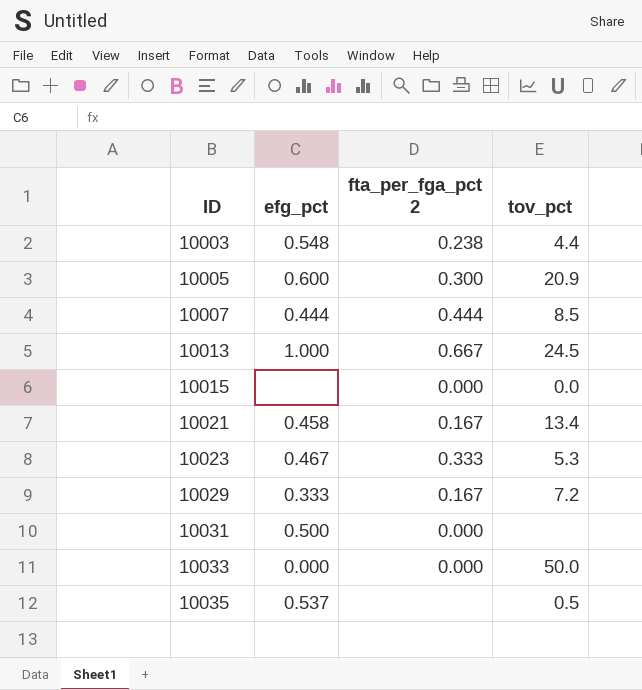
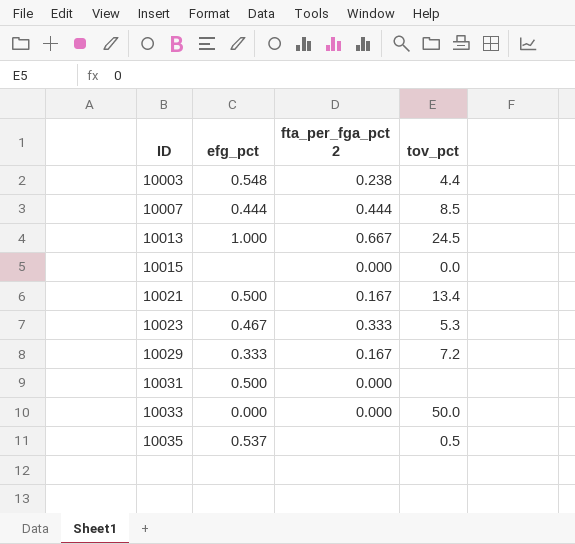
row 10005: 0.600 | 0.300 | 20.9 -> none
10021 | efg_pct: 0.458 -> 0.500

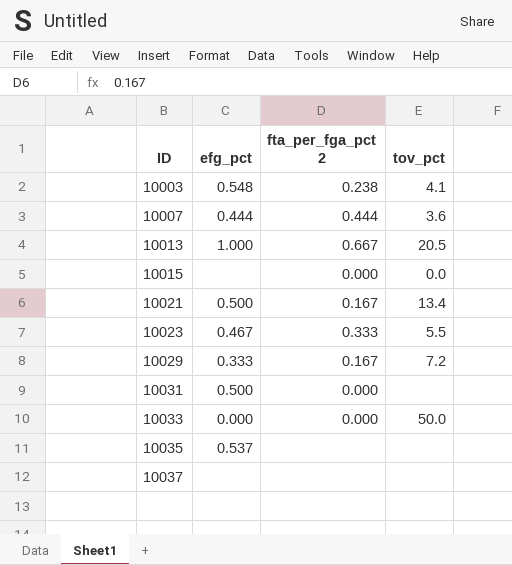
10003 | tov_pct: 4.4 -> 4.1
10007 | tov_pct: 8.5 -> 3.6
10013 | tov_pct: 24.5 -> 20.5
10023 | tov_pct: 5.3 -> 5.5
10035 | tov_pct: 0.5 -> none
row 10037: none -> none | none | none

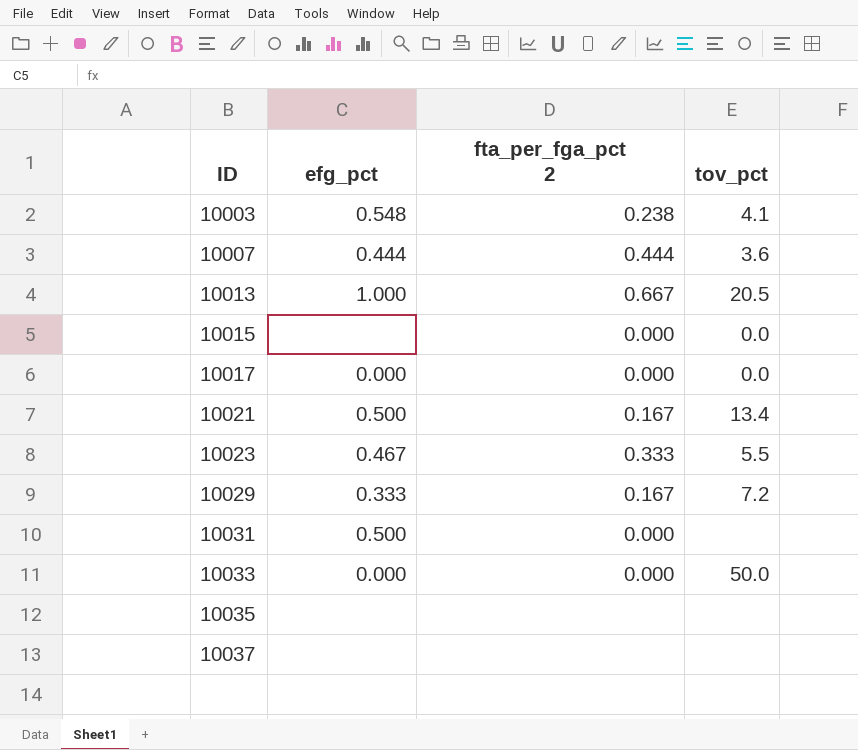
row 10017: none -> 0.000 | 0.000 | 0.0
10035 | efg_pct: 0.537 -> none

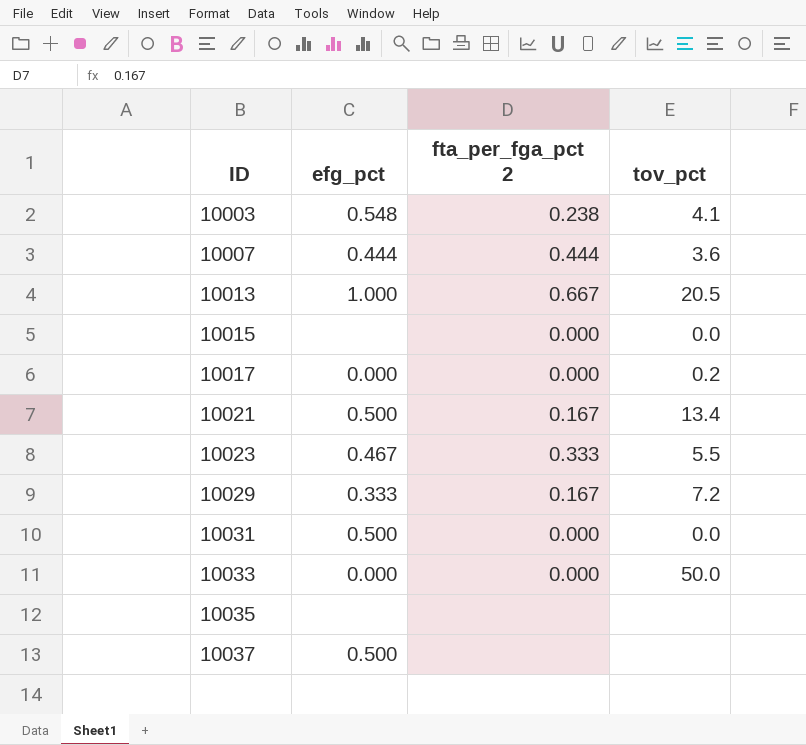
10017 | tov_pct: 0.0 -> 0.2
10031 | tov_pct: none -> 0.0
10037 | efg_pct: none -> 0.500

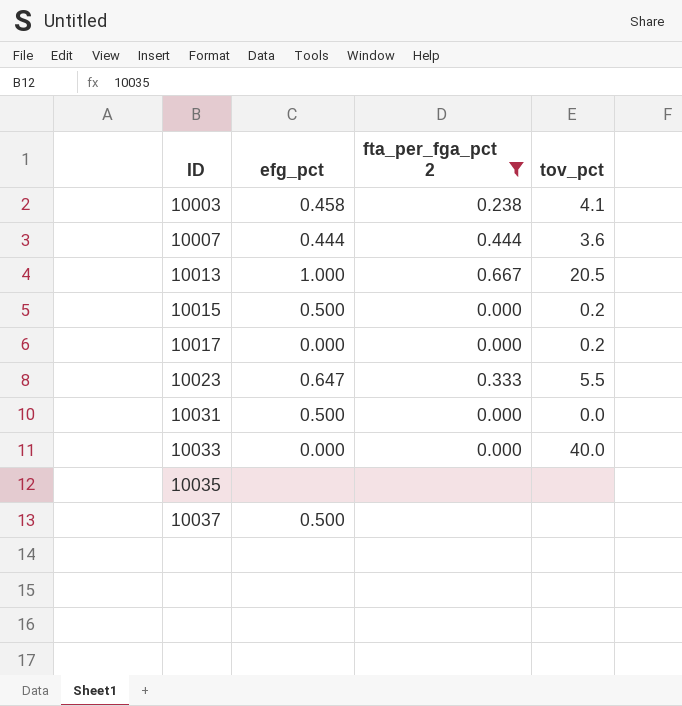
filter: none -> fta_per_fga_pct 2 != 0.167
10003 | efg_pct: 0.548 -> 0.458
10015 | efg_pct: none -> 0.500
10015 | tov_pct: 0.0 -> 0.2
10023 | efg_pct: 0.467 -> 0.647
10033 | tov_pct: 50.0 -> 40.0

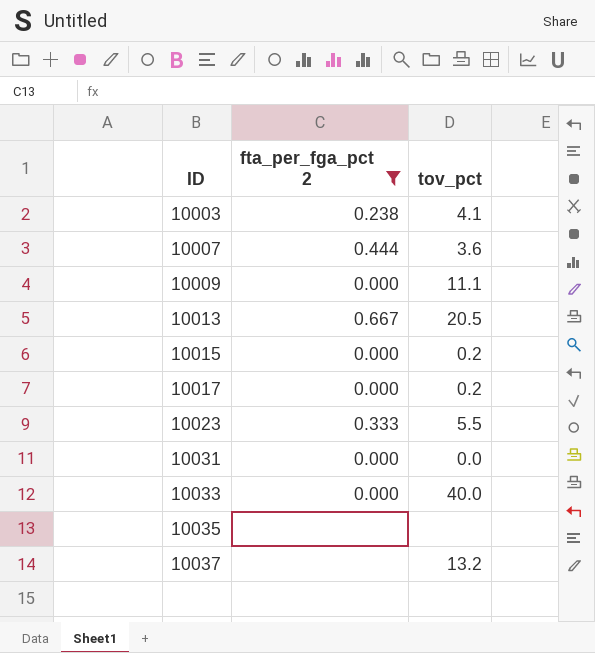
column efg_pct | position: 2 -> none
row 10009: none -> 0.000 | 11.1
10037 | tov_pct: none -> 13.2

